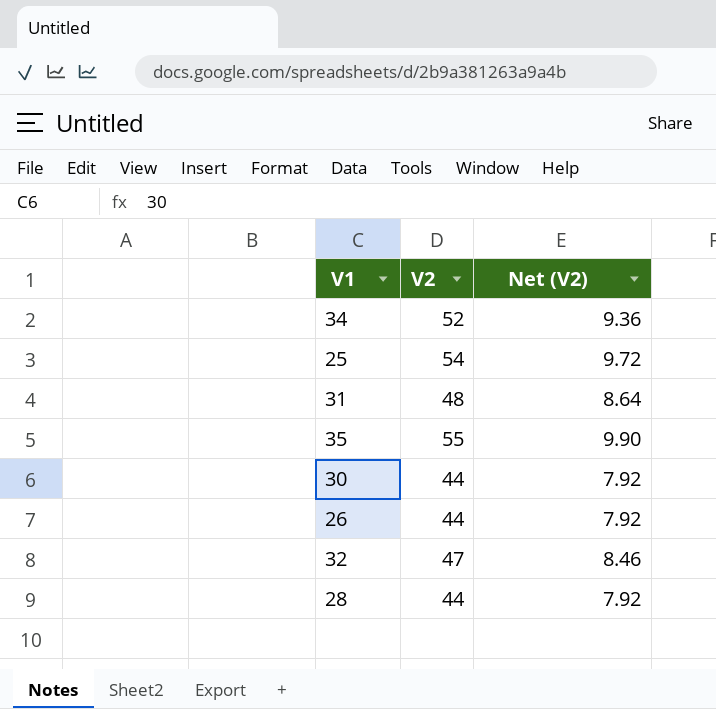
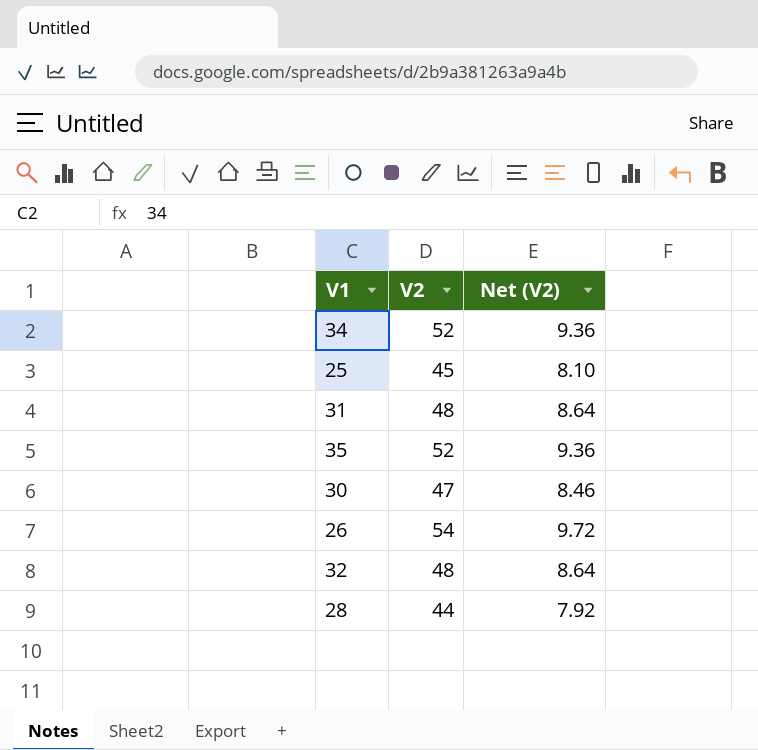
25 | V2: 54 -> 45
25 | Net (V2): 9.72 -> 8.10
35 | V2: 55 -> 52
35 | Net (V2): 9.90 -> 9.36
30 | V2: 44 -> 47
30 | Net (V2): 7.92 -> 8.46
26 | V2: 44 -> 54
26 | Net (V2): 7.92 -> 9.72
32 | V2: 47 -> 48
32 | Net (V2): 8.46 -> 8.64

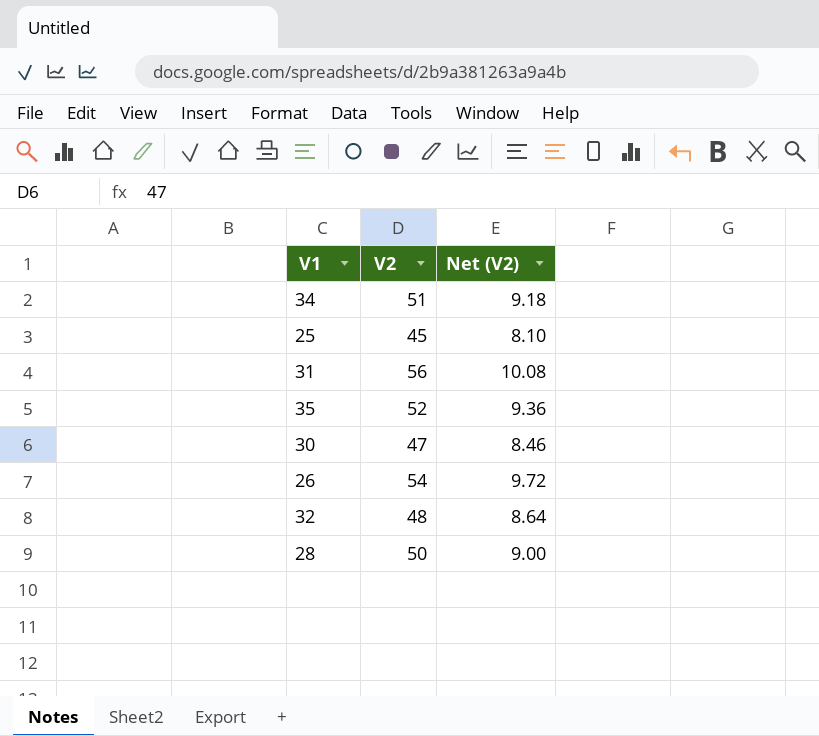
34 | V2: 52 -> 51
34 | Net (V2): 9.36 -> 9.18
31 | V2: 48 -> 56
31 | Net (V2): 8.64 -> 10.08
28 | V2: 44 -> 50
28 | Net (V2): 7.92 -> 9.00

